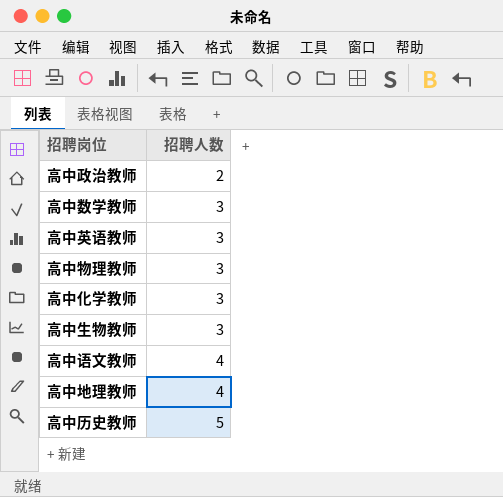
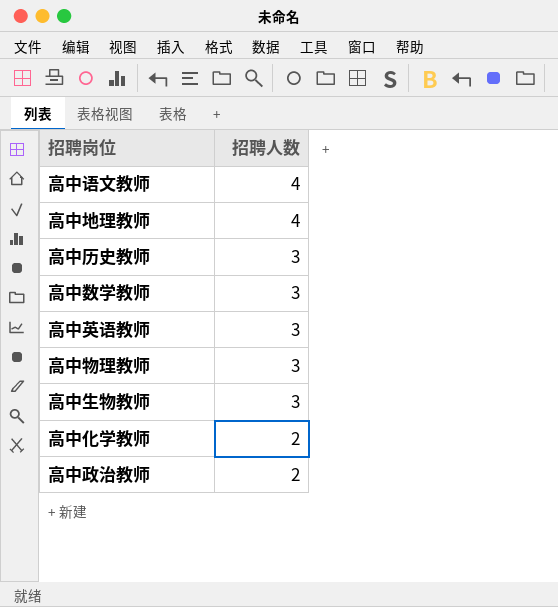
row order: 招聘人数 ascending -> 招聘人数 descending
高中历史教师 | 招聘人数: 5 -> 3
高中化学教师 | 招聘人数: 3 -> 2

